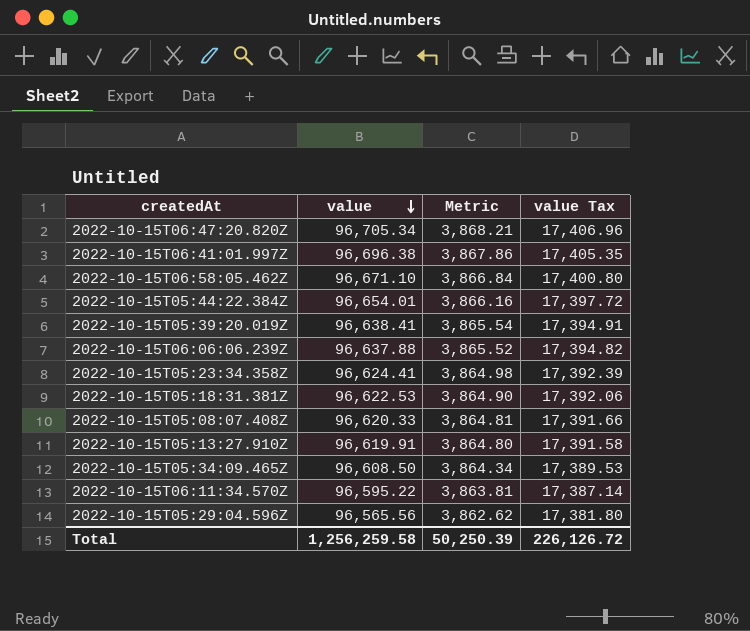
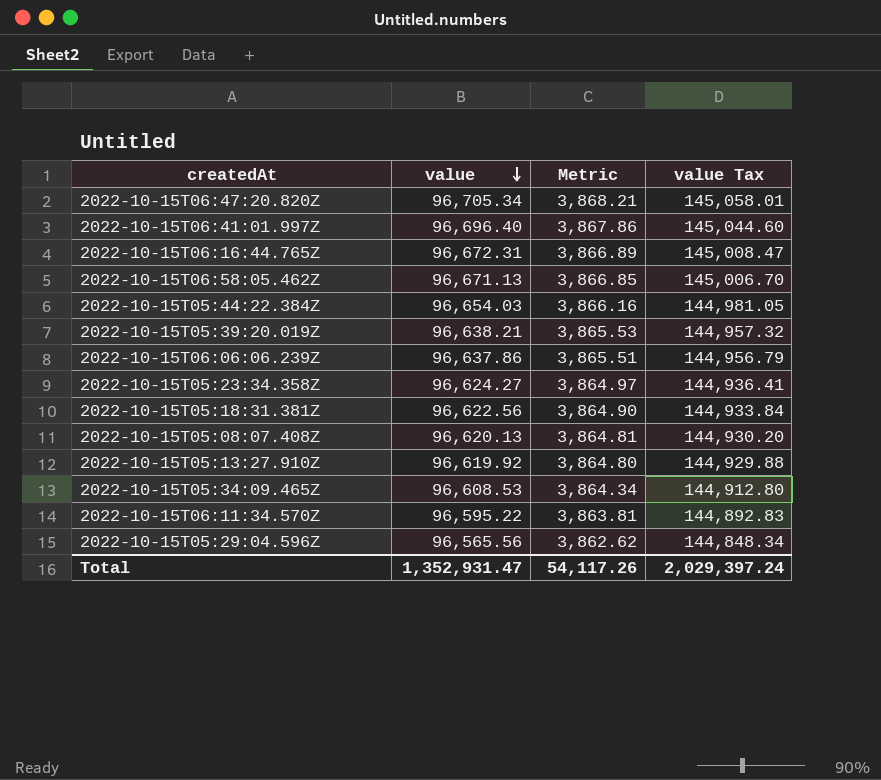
column value Tax | formula: [value] * 0.18 -> [value] * 1.5
2022-10-15T06:41:01.997Z | value: 96,696.38 -> 96,696.40
row 2022-10-15T06:16:44.765Z: none -> 96,672.31 | 3,866.89 | 145,008.47
2022-10-15T06:58:05.462Z | value: 96,671.10 -> 96,671.13
2022-10-15T06:58:05.462Z | Metric: 3,866.84 -> 3,866.85
2022-10-15T05:44:22.384Z | value: 96,654.01 -> 96,654.03
2022-10-15T05:39:20.019Z | value: 96,638.41 -> 96,638.21
2022-10-15T05:39:20.019Z | Metric: 3,865.54 -> 3,865.53
2022-10-15T06:06:06.239Z | value: 96,637.88 -> 96,637.86
2022-10-15T06:06:06.239Z | Metric: 3,865.52 -> 3,865.51
2022-10-15T05:23:34.358Z | value: 96,624.41 -> 96,624.27
2022-10-15T05:23:34.358Z | Metric: 3,864.98 -> 3,864.97
2022-10-15T05:18:31.381Z | value: 96,622.53 -> 96,622.56
2022-10-15T05:08:07.408Z | value: 96,620.33 -> 96,620.13
2022-10-15T05:13:27.910Z | value: 96,619.91 -> 96,619.92
2022-10-15T05:34:09.465Z | value: 96,608.50 -> 96,608.53
Total | value: 1,256,259.58 -> 1,352,931.47
Total | Metric: 50,250.39 -> 54,117.26
Total | value Tax: 226,126.72 -> 2,029,397.24

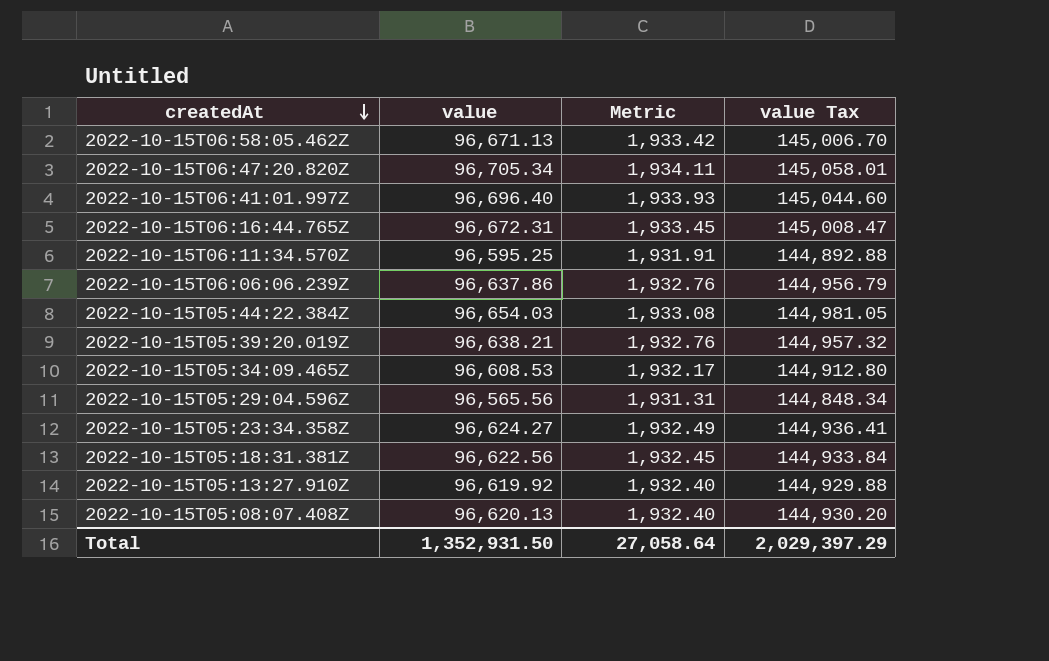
row order: value descending -> createdAt descending
column Metric | formula: [value] * 0.04 -> [value] * 0.02
2022-10-15T06:11:34.570Z | value: 96,595.22 -> 96,595.25
2022-10-15T06:11:34.570Z | value Tax: 144,892.83 -> 144,892.88
Total | value: 1,352,931.47 -> 1,352,931.50
Total | Metric: 54,117.26 -> 27,058.64
Total | value Tax: 2,029,397.24 -> 2,029,397.29

